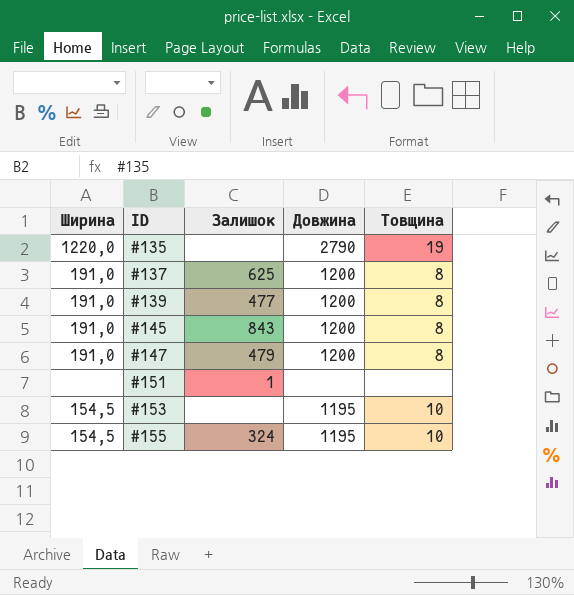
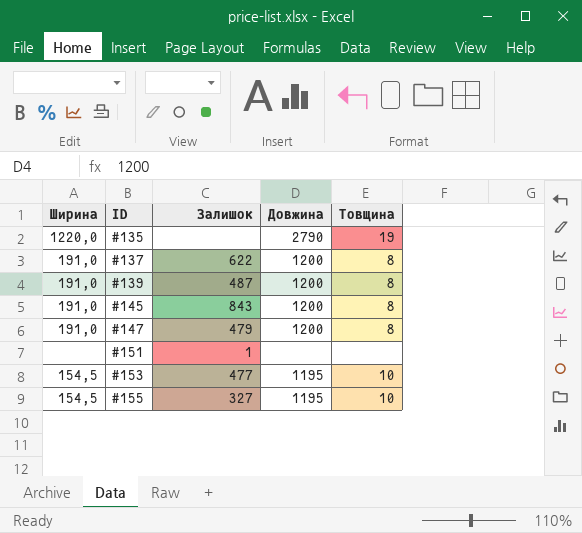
#137 | Залишок: 625 -> 622
#139 | Залишок: 477 -> 487
#153 | Залишок: none -> 477
#155 | Залишок: 324 -> 327

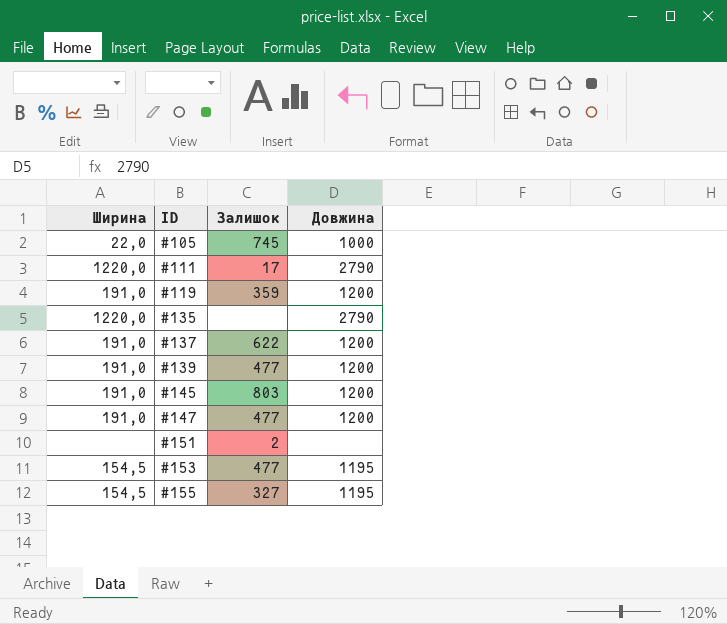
column Товщина | position: 5 -> none
row #105: none -> 22,0 | 745 | 1000
row #111: none -> 1220,0 | 17 | 2790
row #119: none -> 191,0 | 359 | 1200
#139 | Залишок: 487 -> 477
#145 | Залишок: 843 -> 803
#147 | Залишок: 479 -> 477
#151 | Залишок: 1 -> 2

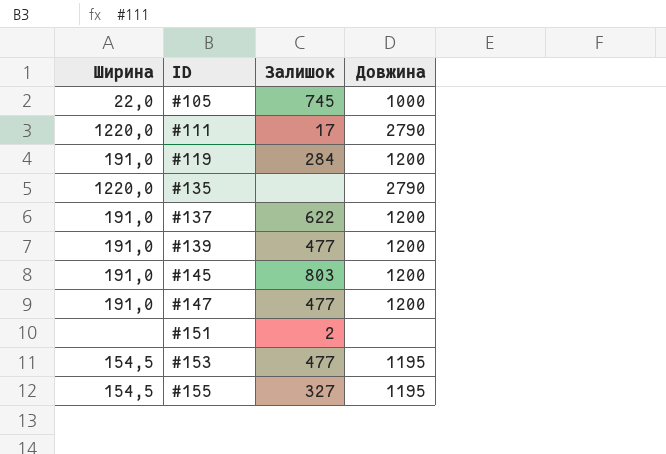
#119 | Залишок: 359 -> 284

